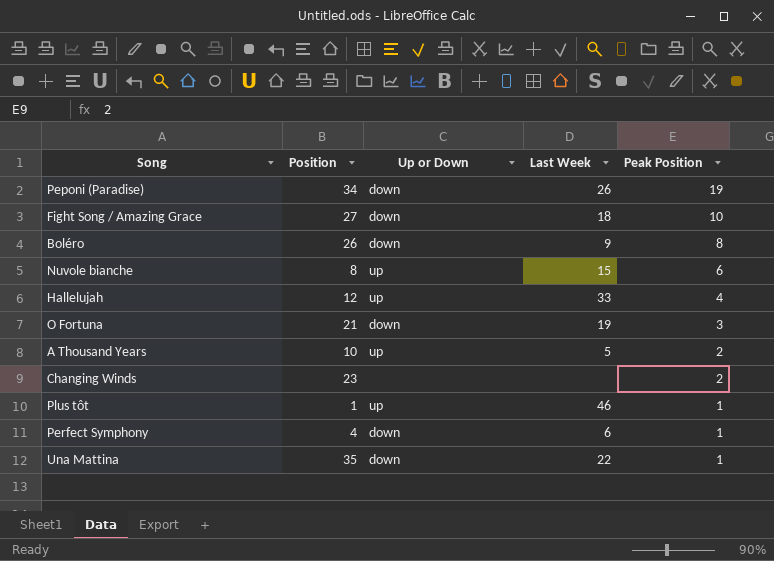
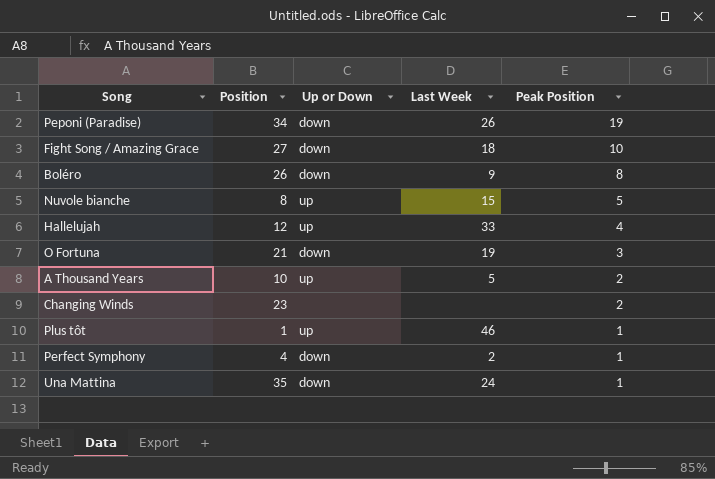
Nuvole bianche | Peak Position: 6 -> 5
Perfect Symphony | Last Week: 6 -> 2
Una Mattina | Last Week: 22 -> 24

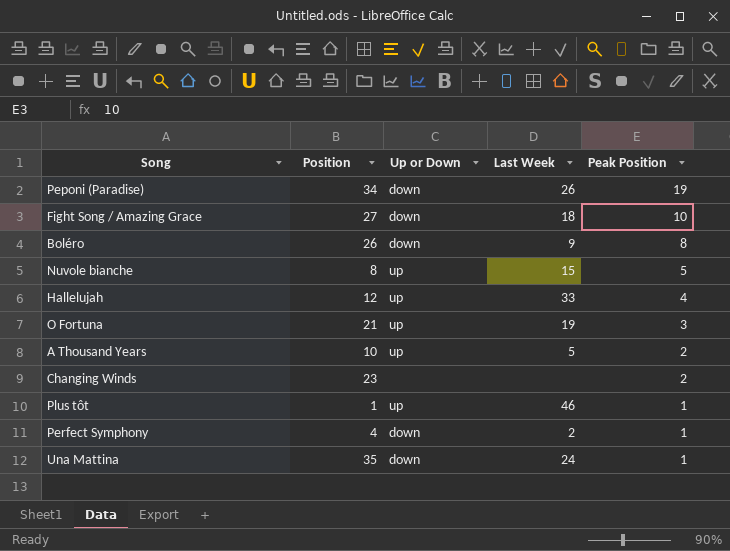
O Fortuna | Up or Down: down -> up

